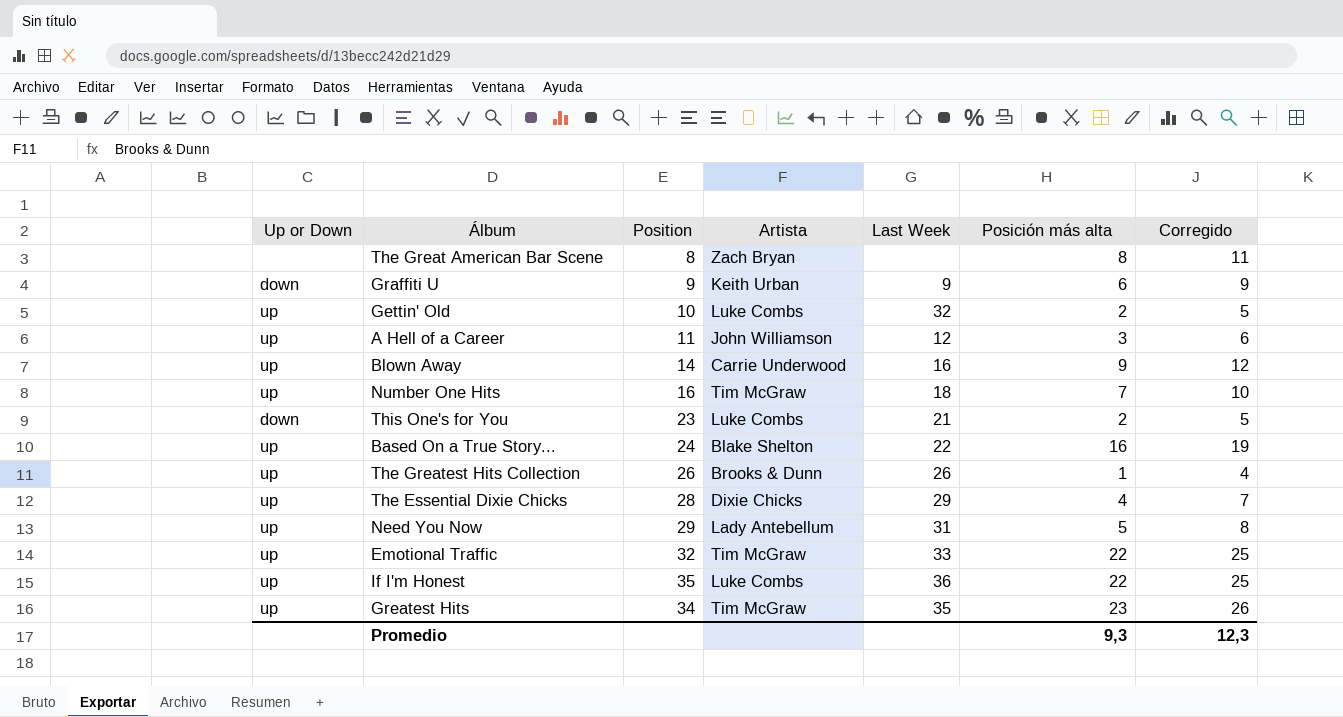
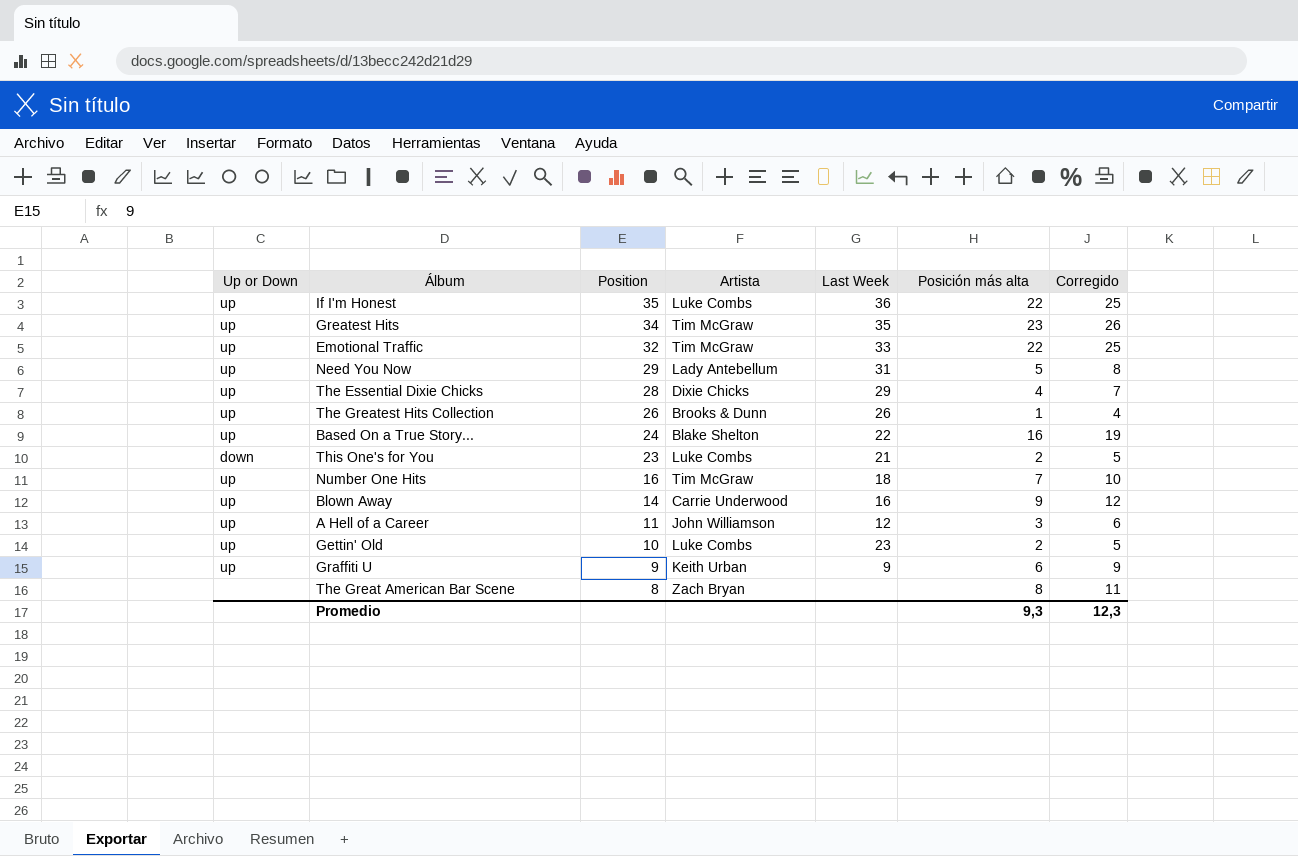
row order: none -> Position descending
Gettin' Old | Last Week: 32 -> 23
Graffiti U | Up or Down: down -> up

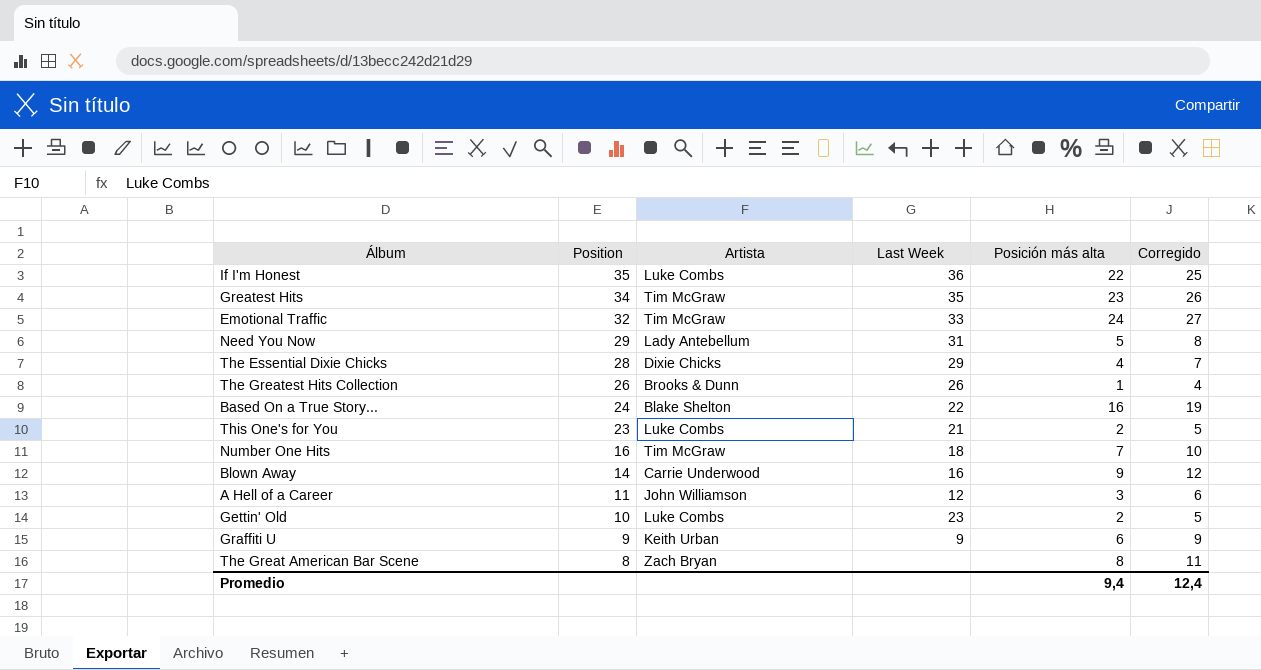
column Up or Down | position: 1 -> none
Emotional Traffic | Posición más alta: 22 -> 24
Emotional Traffic | Corregido: 25 -> 27
Promedio | Posición más alta: 9,3 -> 9,4
Promedio | Corregido: 12,3 -> 12,4

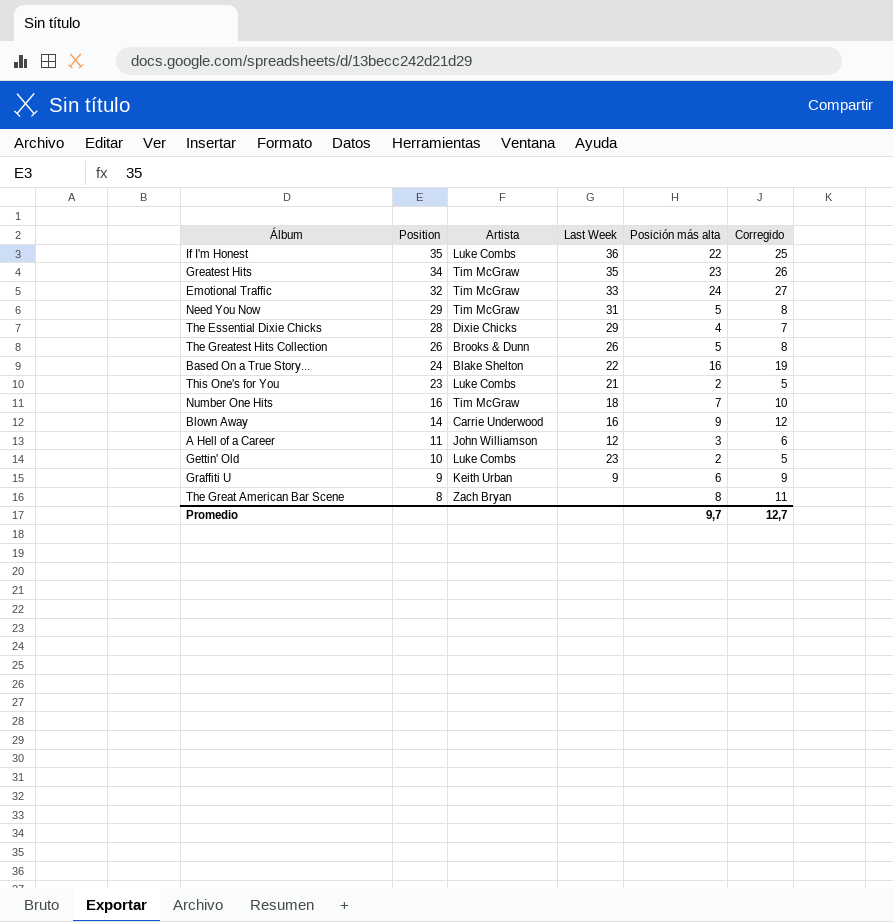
Need You Now | Artista: Lady Antebellum -> Tim McGraw
The Greatest Hits Collection | Posición más alta: 1 -> 5
The Greatest Hits Collection | Corregido: 4 -> 8
Promedio | Posición más alta: 9,4 -> 9,7
Promedio | Corregido: 12,4 -> 12,7

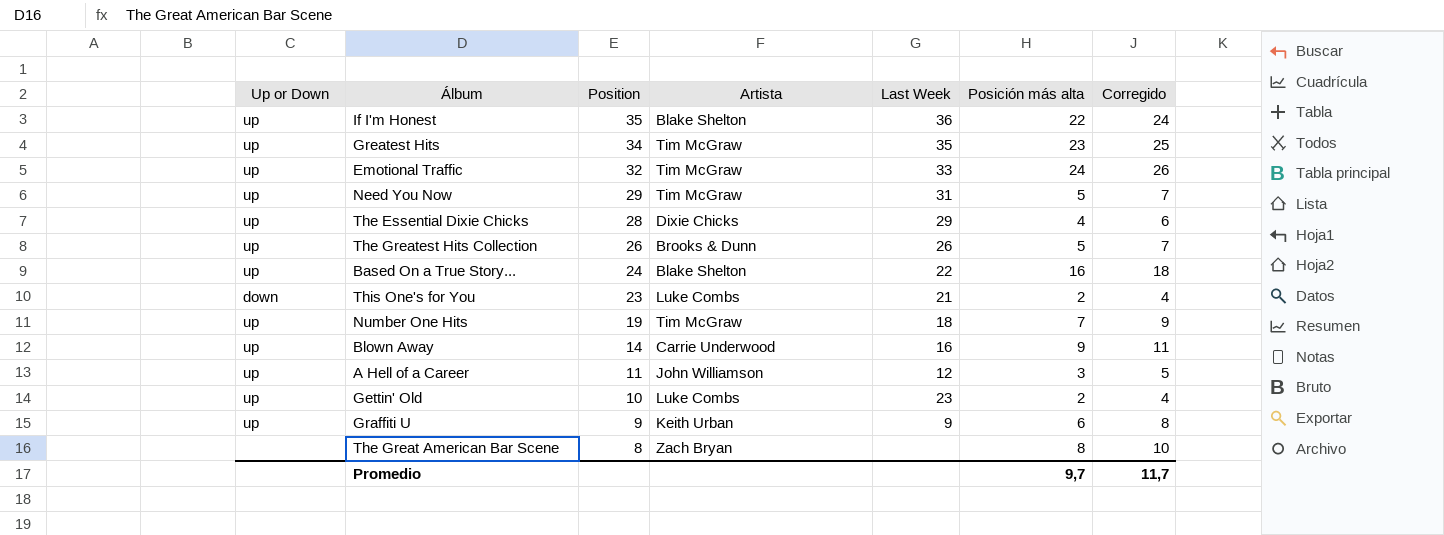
column Up or Down | position: none -> 1
column Corregido | formula: [Posición más alta] + 3 -> [Posición más alta] + 2
If I'm Honest | Artista: Luke Combs -> Blake Shelton
Number One Hits | Position: 16 -> 19
Promedio | Corregido: 12,7 -> 11,7

